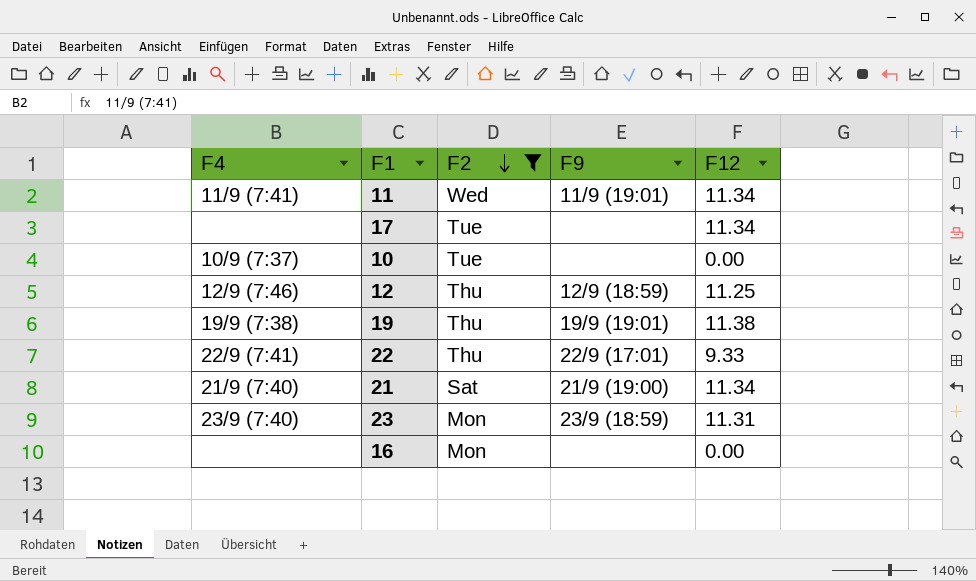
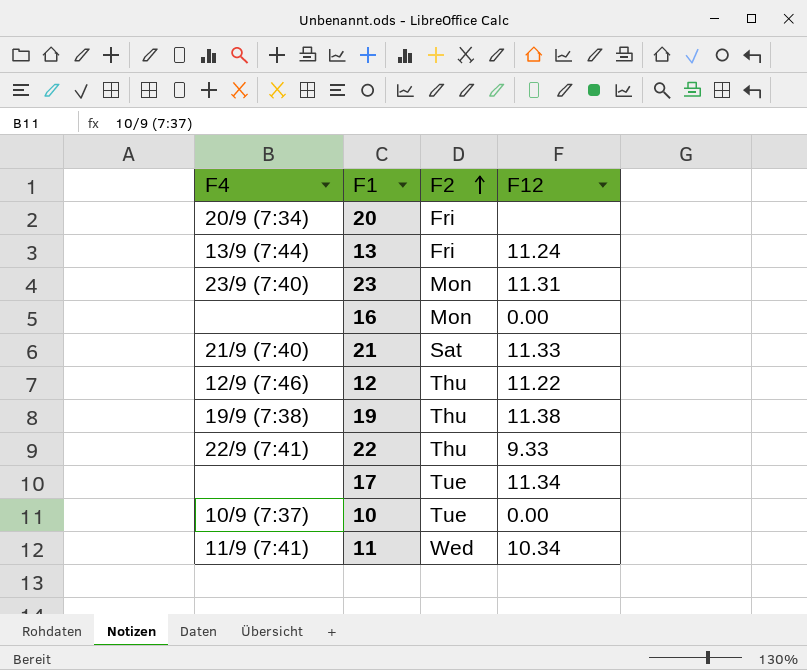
filter: F2 != Fri -> none
row order: F2 descending -> F2 ascending
column F9 | position: 4 -> none
21 | F12: 11.34 -> 11.33
12 | F12: 11.25 -> 11.22
11 | F12: 11.34 -> 10.34

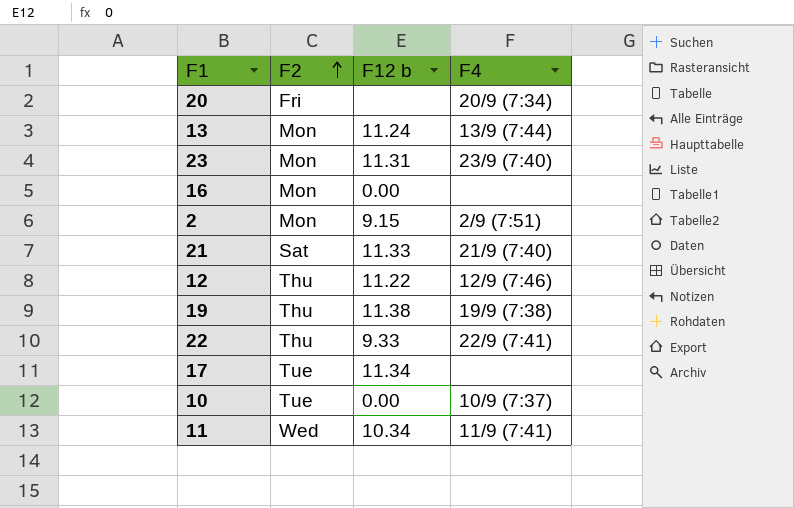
column name: F12 -> F12 b
column F4 | position: 1 -> 4
13 | F2: Fri -> Mon
row 2: none -> Mon | 9.15 | 2/9 (7:51)

